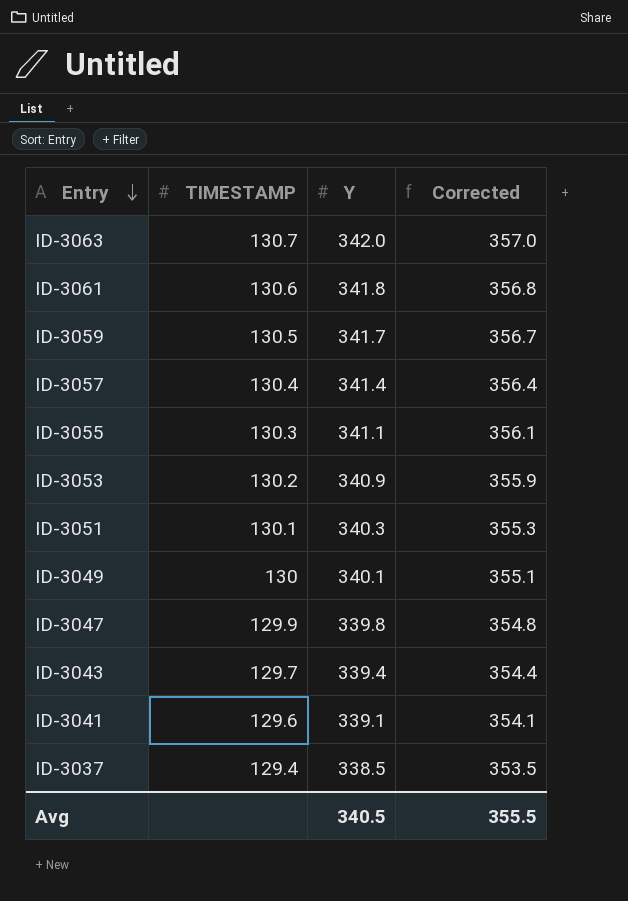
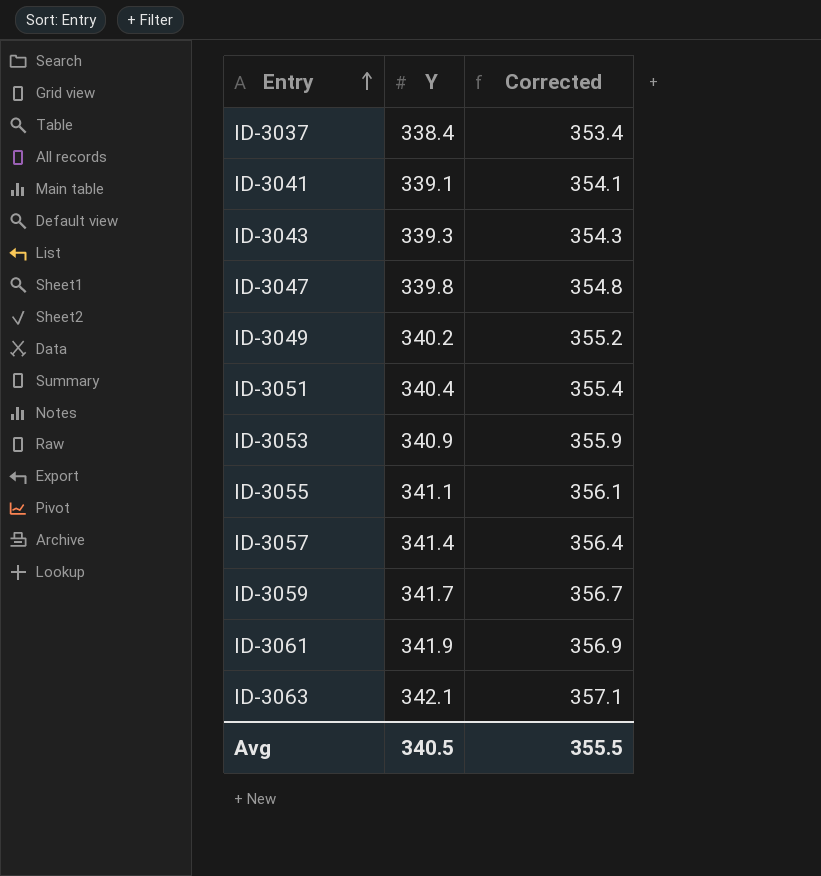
row order: Entry descending -> Entry ascending
column TIMESTAMP | position: 2 -> none
ID-3037 | Y: 338.5 -> 338.4
ID-3037 | Corrected: 353.5 -> 353.4
ID-3043 | Y: 339.4 -> 339.3
ID-3043 | Corrected: 354.4 -> 354.3
ID-3049 | Y: 340.1 -> 340.2
ID-3049 | Corrected: 355.1 -> 355.2
ID-3051 | Y: 340.3 -> 340.4
ID-3051 | Corrected: 355.3 -> 355.4
ID-3061 | Y: 341.8 -> 341.9
ID-3061 | Corrected: 356.8 -> 356.9
ID-3063 | Y: 342.0 -> 342.1
ID-3063 | Corrected: 357.0 -> 357.1

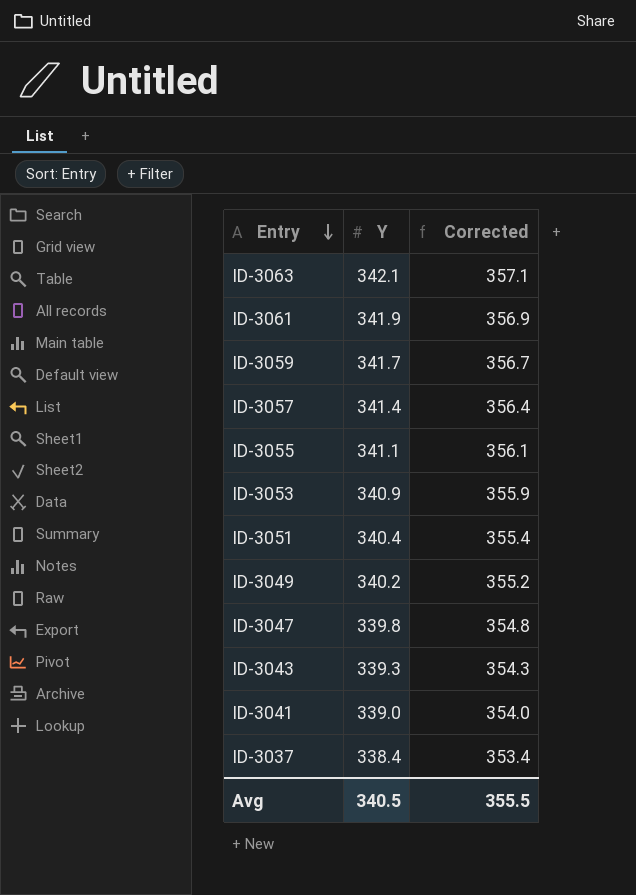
row order: Entry ascending -> Entry descending
ID-3041 | Y: 339.1 -> 339.0
ID-3041 | Corrected: 354.1 -> 354.0

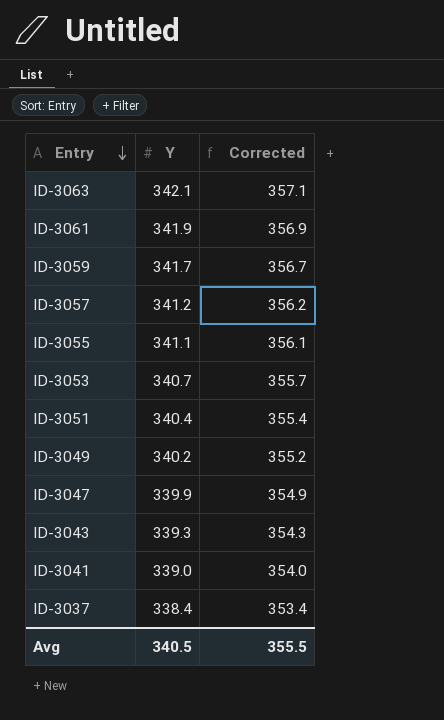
ID-3057 | Y: 341.4 -> 341.2
ID-3057 | Corrected: 356.4 -> 356.2
ID-3053 | Y: 340.9 -> 340.7
ID-3053 | Corrected: 355.9 -> 355.7
ID-3047 | Y: 339.8 -> 339.9
ID-3047 | Corrected: 354.8 -> 354.9

